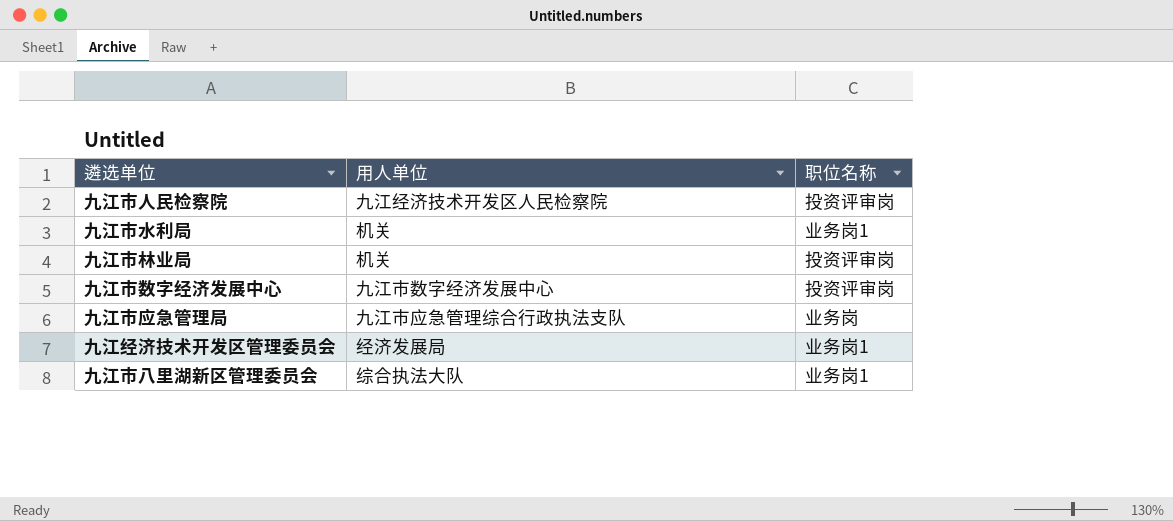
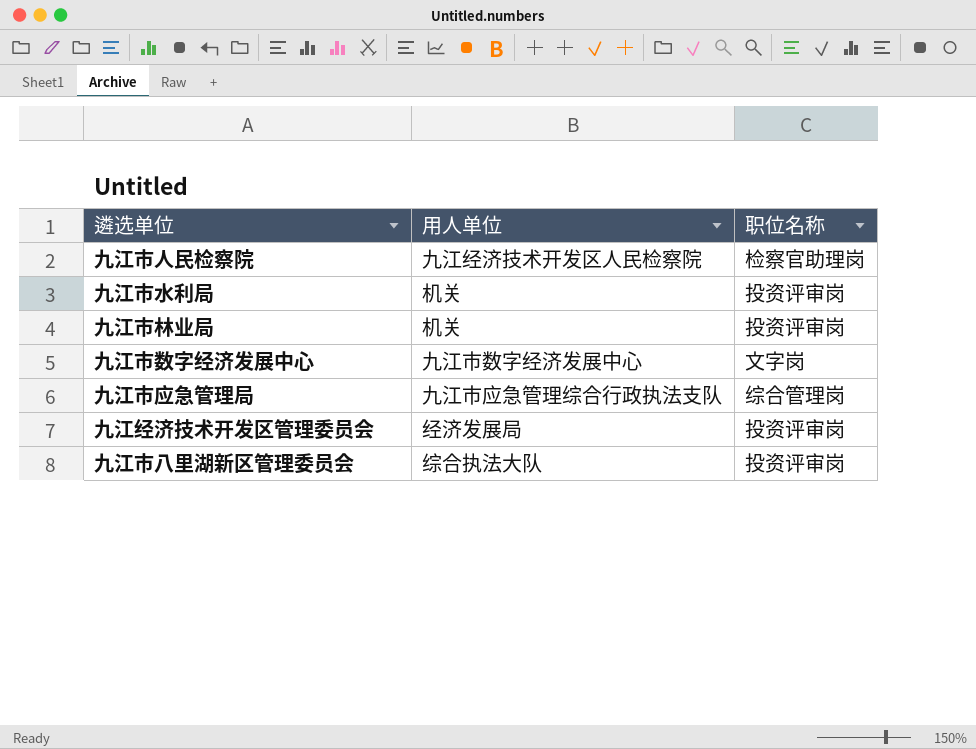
九江市人民检察院 | 职位名称: 投资评审岗 -> 检察官助理岗
九江市水利局 | 职位名称: 业务岗1 -> 投资评审岗
九江市数字经济发展中心 | 职位名称: 投资评审岗 -> 文字岗
九江市应急管理局 | 职位名称: 业务岗 -> 综合管理岗
九江经济技术开发区管理委员会 | 职位名称: 业务岗1 -> 投资评审岗
九江市八里湖新区管理委员会 | 职位名称: 业务岗1 -> 投资评审岗

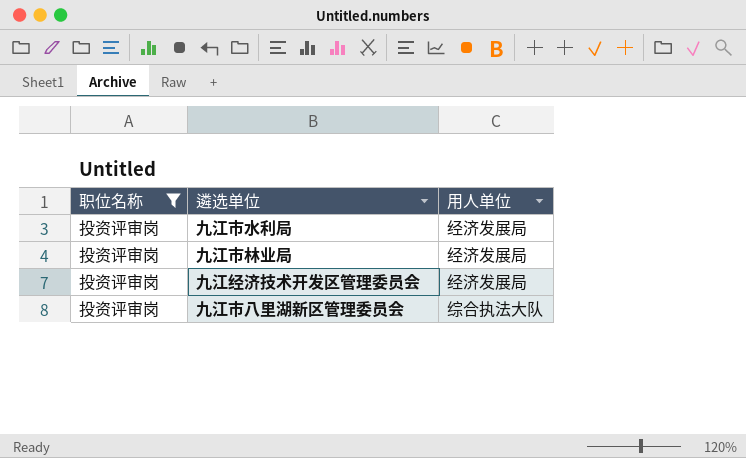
filter: none -> 职位名称 = 投资评审岗
column 职位名称 | position: 3 -> 1
九江市水利局 | 用人单位: 机关 -> 经济发展局
九江市林业局 | 用人单位: 机关 -> 经济发展局

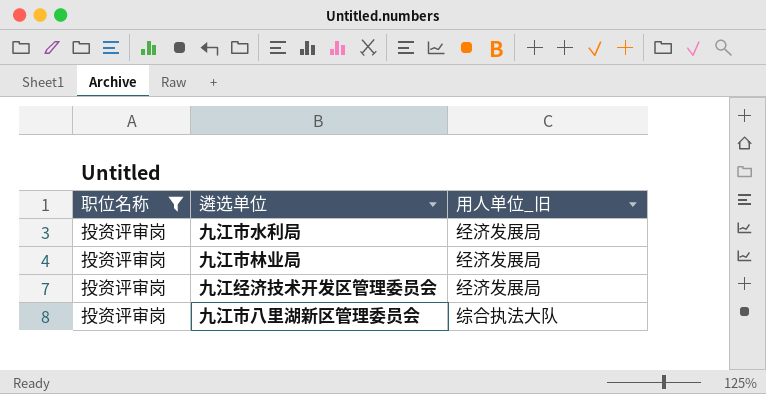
column name: 用人单位 -> 用人单位_旧

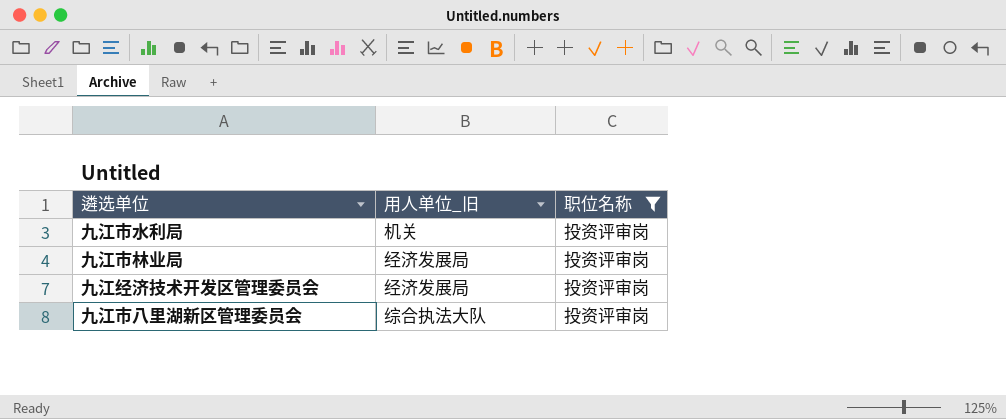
column 职位名称 | position: 1 -> 3
九江市水利局 | 用人单位_旧: 经济发展局 -> 机关

